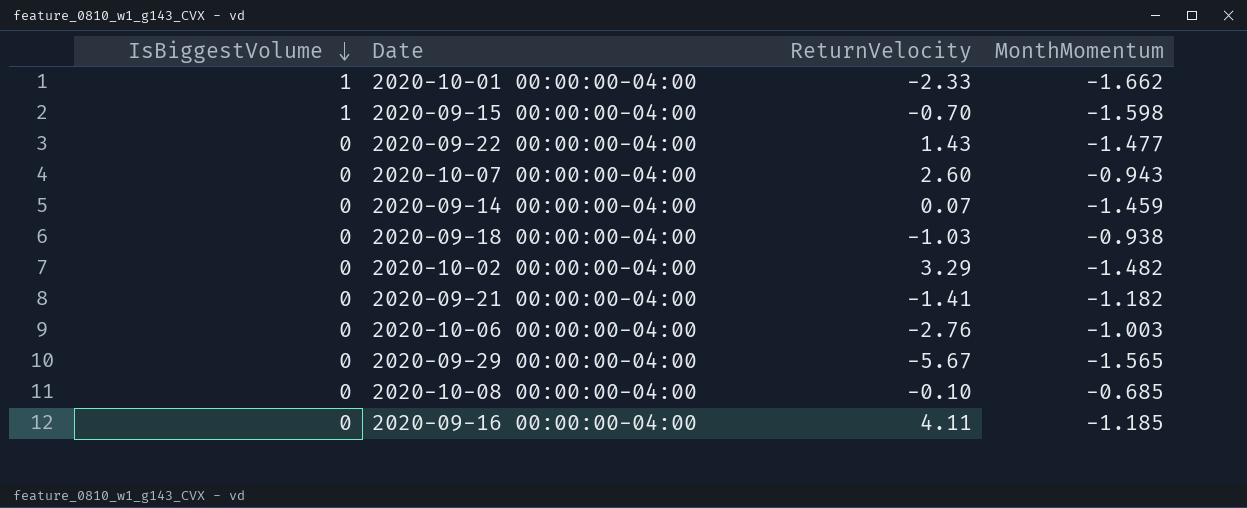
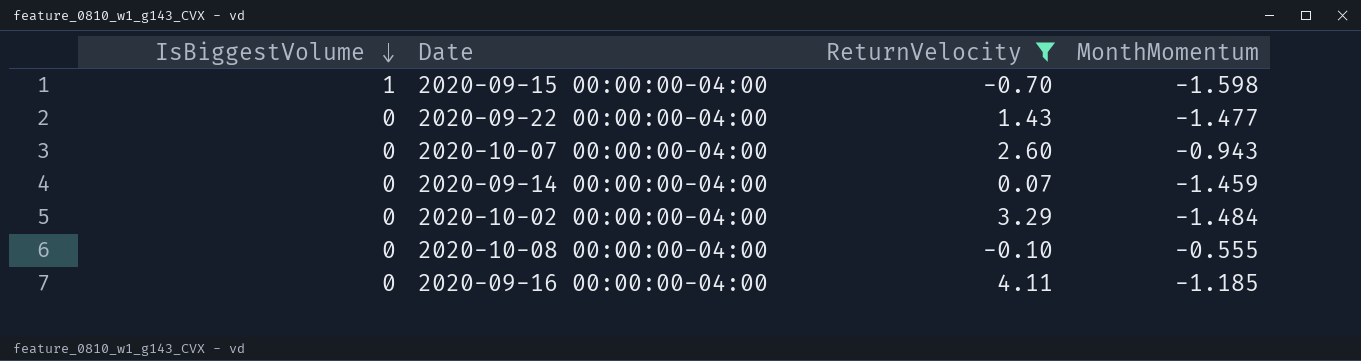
filter: none -> ReturnVelocity >= -0.70
2020-10-02 00:00:00-04:00 | MonthMomentum: -1.482 -> -1.484
2020-10-08 00:00:00-04:00 | MonthMomentum: -0.685 -> -0.555

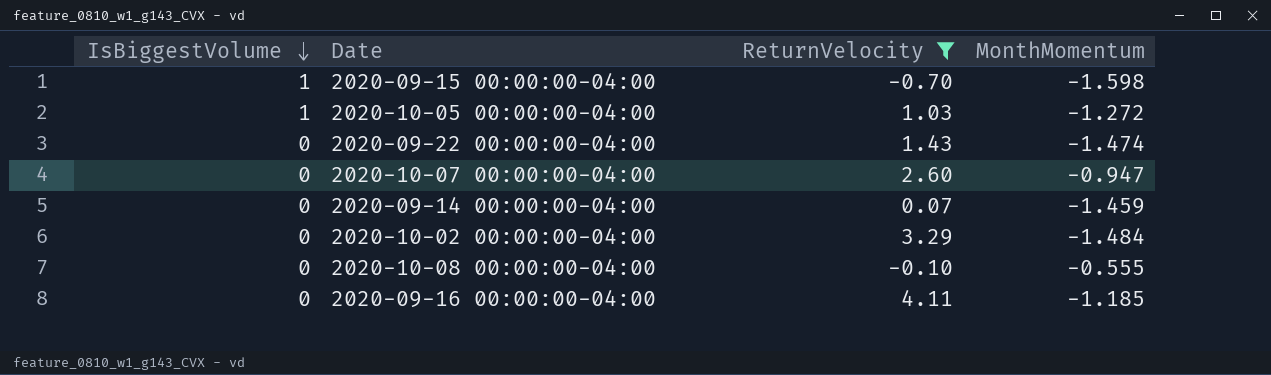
row 2020-10-05 00:00:00-04:00: none -> 1 | 1.03 | -1.272
2020-09-22 00:00:00-04:00 | MonthMomentum: -1.477 -> -1.474
2020-10-07 00:00:00-04:00 | MonthMomentum: -0.943 -> -0.947

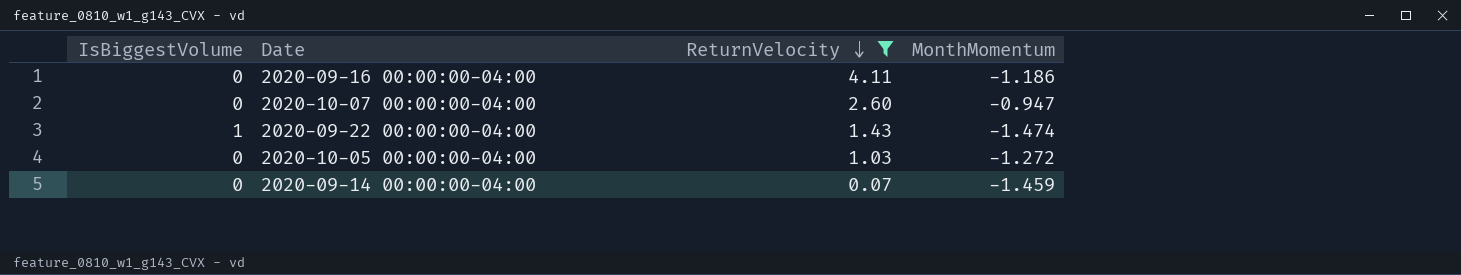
row order: IsBiggestVolume descending -> ReturnVelocity descending
row 2020-09-15 00:00:00-04:00: 1 | -0.70 | -1.598 -> none
row 2020-10-02 00:00:00-04:00: 0 | 3.29 | -1.484 -> none
row 2020-10-08 00:00:00-04:00: 0 | -0.10 | -0.555 -> none
2020-09-16 00:00:00-04:00 | MonthMomentum: -1.185 -> -1.186
2020-09-22 00:00:00-04:00 | IsBiggestVolume: 0 -> 1
2020-10-05 00:00:00-04:00 | IsBiggestVolume: 1 -> 0

